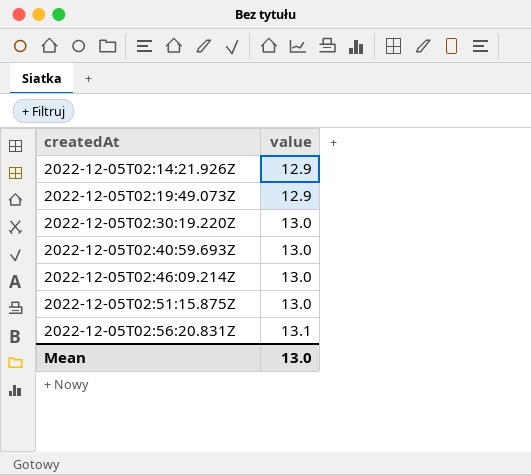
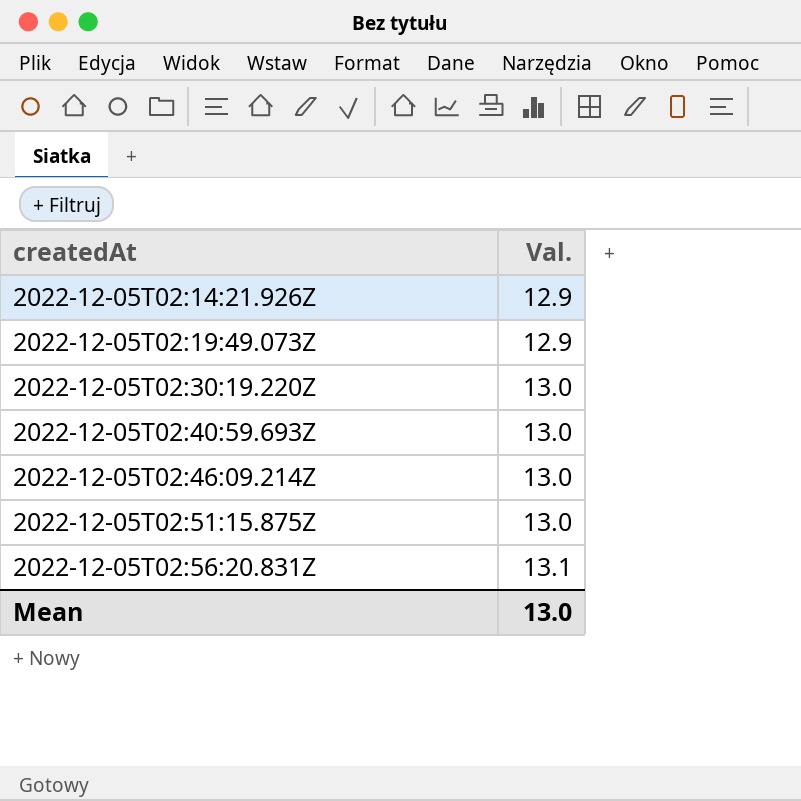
column name: value -> Val.

